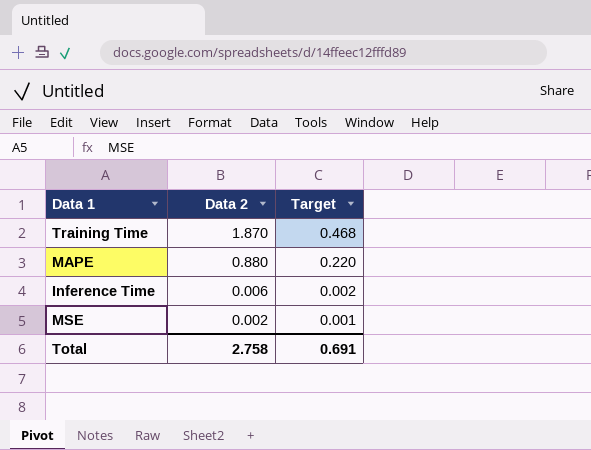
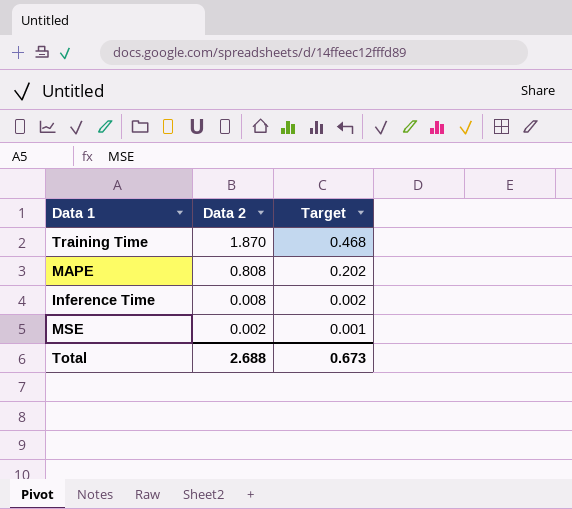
MAPE | Data 2: 0.880 -> 0.808
MAPE | Target: 0.220 -> 0.202
Inference Time | Data 2: 0.006 -> 0.008
Total | Data 2: 2.758 -> 2.688
Total | Target: 0.691 -> 0.673

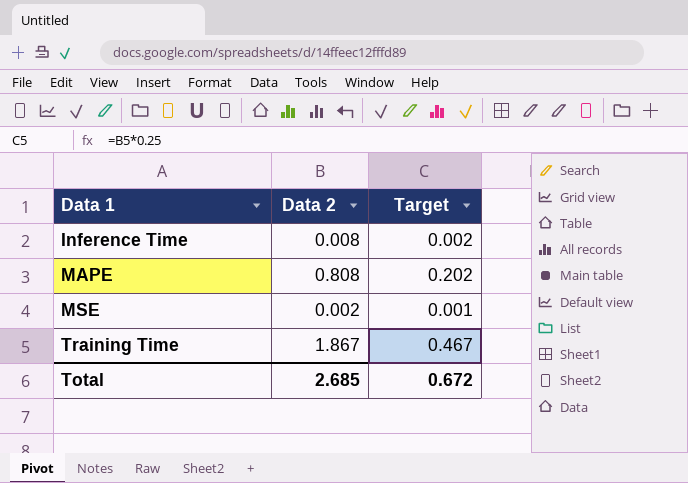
row order: Data 2 descending -> Data 1 ascending
Training Time | Data 2: 1.870 -> 1.867
Training Time | Target: 0.468 -> 0.467
Total | Data 2: 2.688 -> 2.685
Total | Target: 0.673 -> 0.672

